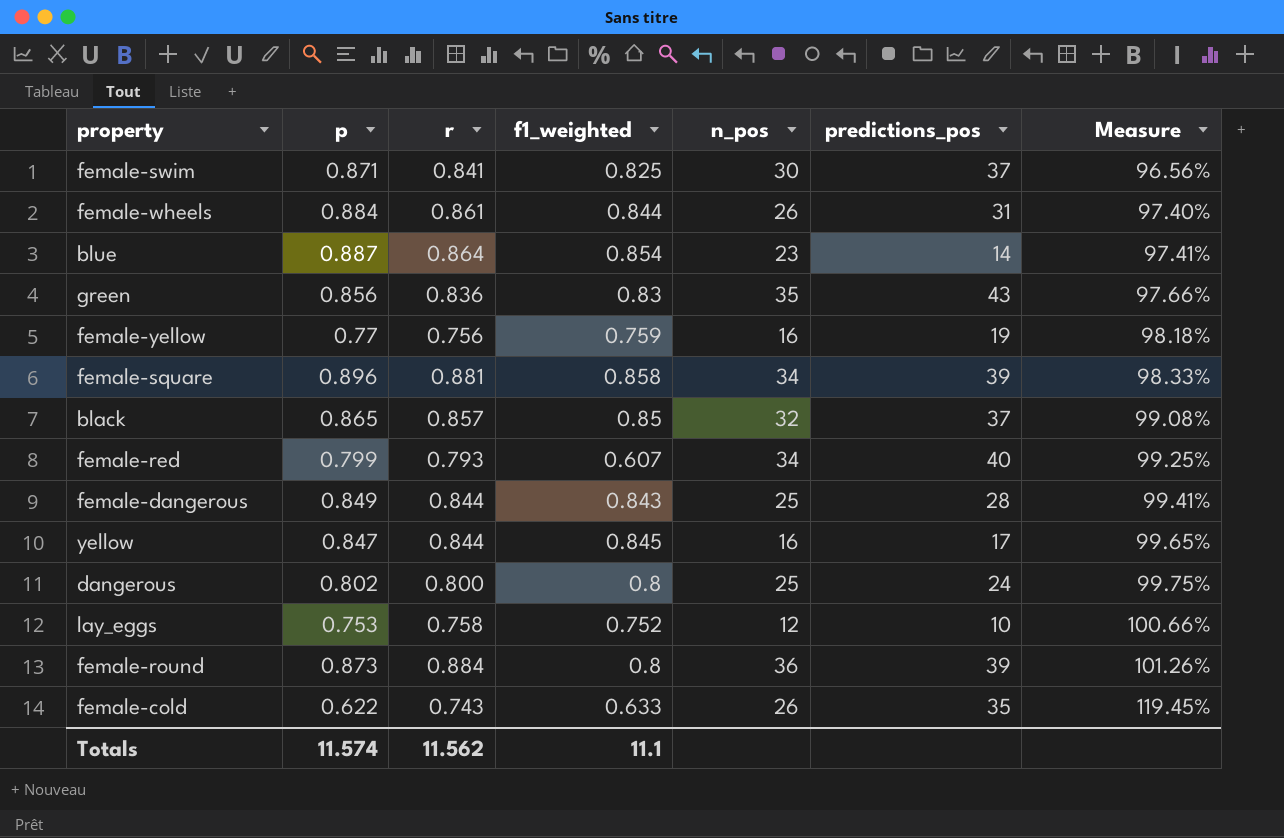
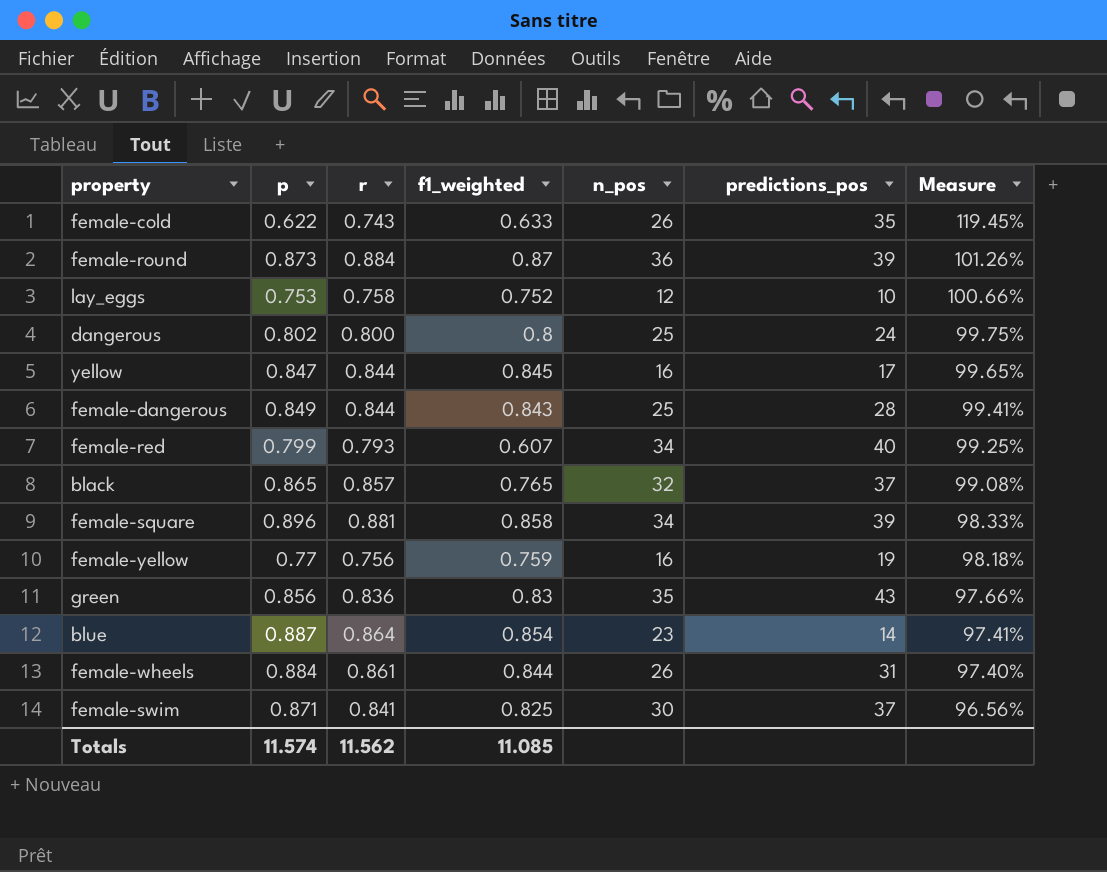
row order: Measure ascending -> Measure descending
female-round | f1_weighted: 0.8 -> 0.87
black | f1_weighted: 0.85 -> 0.765
Totals | f1_weighted: 11.1 -> 11.085

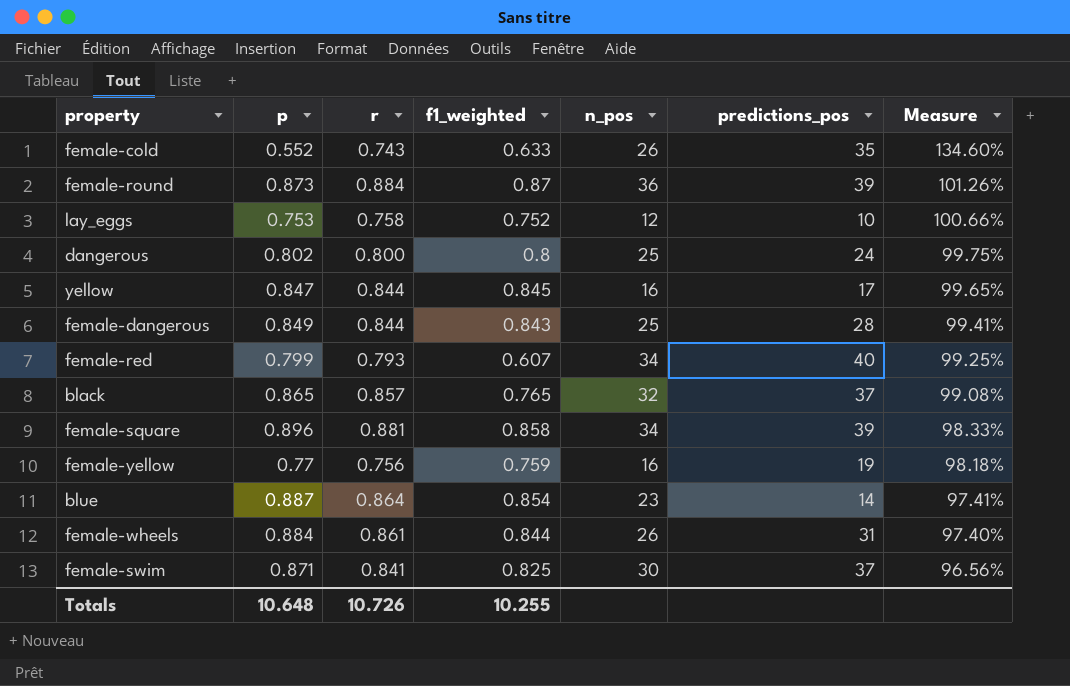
row green: 0.856 | 0.836 | 0.83 | 35 | 43 | 97.66% -> none
female-cold | p: 0.622 -> 0.552
female-cold | Measure: 119.45% -> 134.60%
Totals | p: 11.574 -> 10.648
Totals | r: 11.562 -> 10.726
Totals | f1_weighted: 11.085 -> 10.255

